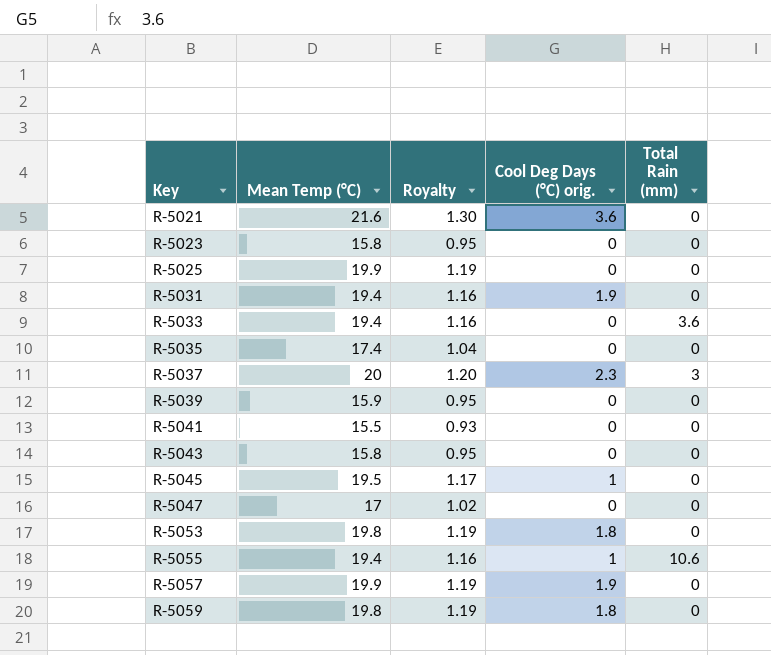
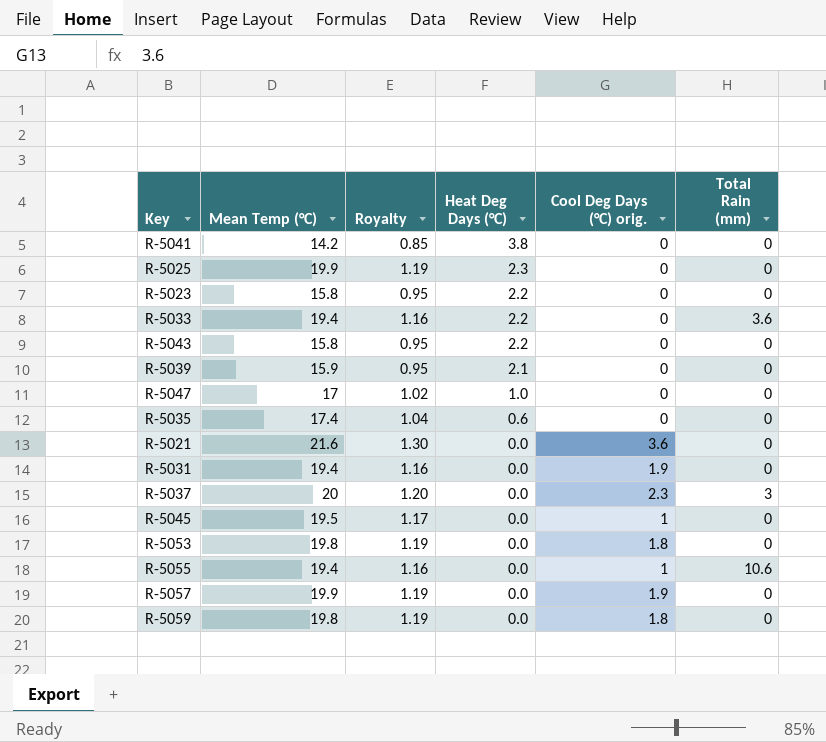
row order: Key ascending -> Heat Deg Days (°C) descending
column Heat Deg Days (°C) | position: none -> 4
R-5041 | Mean Temp (°C): 15.5 -> 14.2
R-5041 | Royalty: 0.93 -> 0.85

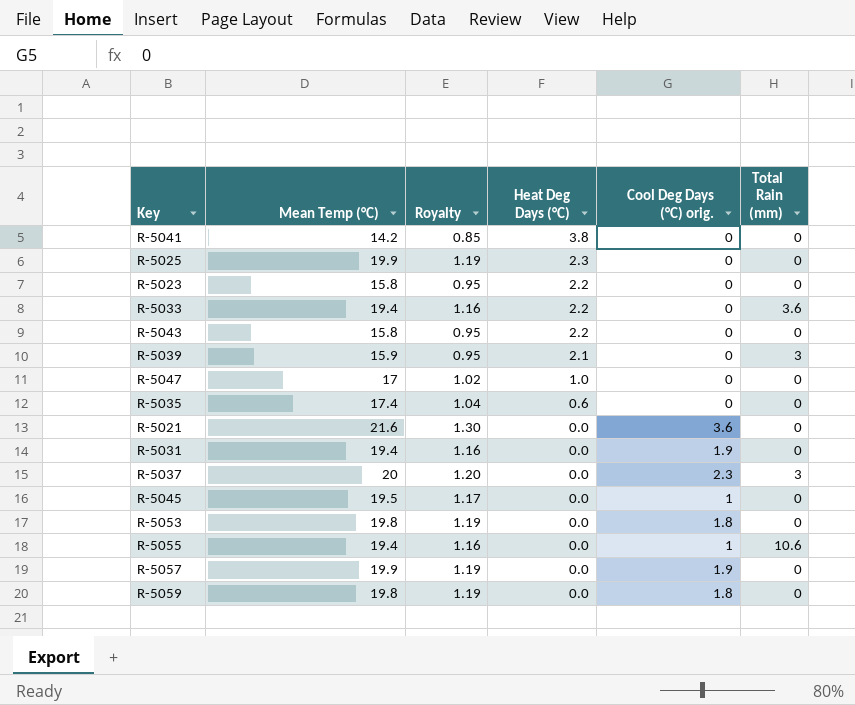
R-5039 | Total Rain (mm): 0 -> 3

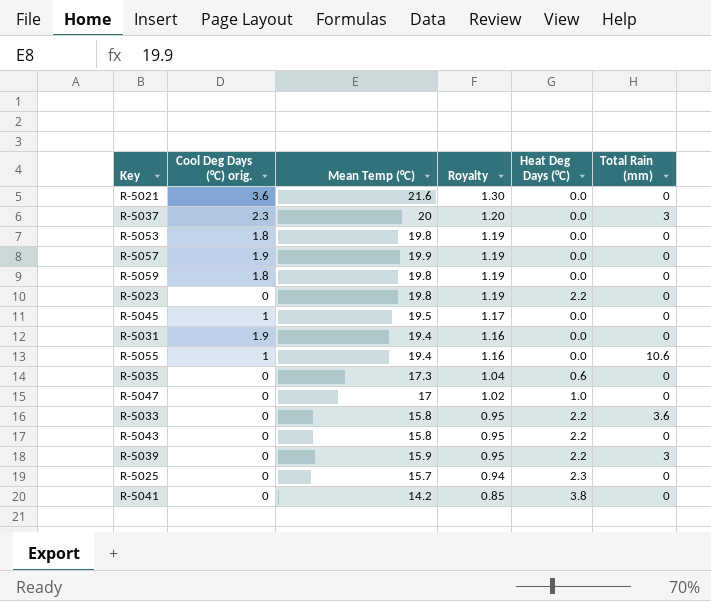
row order: Heat Deg Days (°C) descending -> Royalty descending
column Cool Deg Days (°C) orig. | position: 5 -> 2
R-5023 | Mean Temp (°C): 15.8 -> 19.8
R-5023 | Royalty: 0.95 -> 1.19
R-5035 | Mean Temp (°C): 17.4 -> 17.3
R-5033 | Mean Temp (°C): 19.4 -> 15.8
R-5033 | Royalty: 1.16 -> 0.95
R-5039 | Heat Deg Days (°C): 2.1 -> 2.2
R-5025 | Mean Temp (°C): 19.9 -> 15.7
R-5025 | Royalty: 1.19 -> 0.94

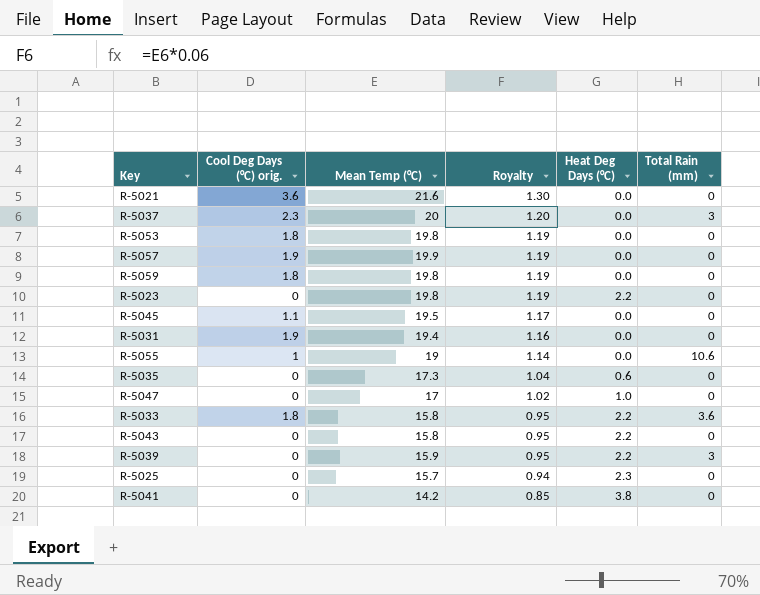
R-5045 | Cool Deg Days (°C) orig.: 1 -> 1.1
R-5055 | Mean Temp (°C): 19.4 -> 19
R-5055 | Royalty: 1.16 -> 1.14
R-5033 | Cool Deg Days (°C) orig.: 0 -> 1.8

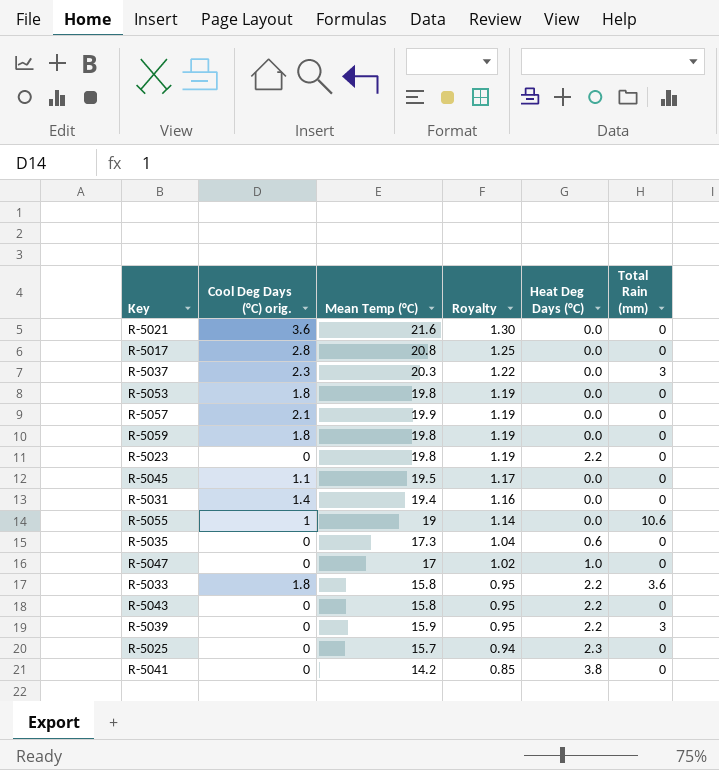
row R-5017: none -> 2.8 | 20.8 | 1.25 | 0.0 | 0
R-5037 | Mean Temp (°C): 20 -> 20.3
R-5037 | Royalty: 1.20 -> 1.22
R-5057 | Cool Deg Days (°C) orig.: 1.9 -> 2.1
R-5031 | Cool Deg Days (°C) orig.: 1.9 -> 1.4

